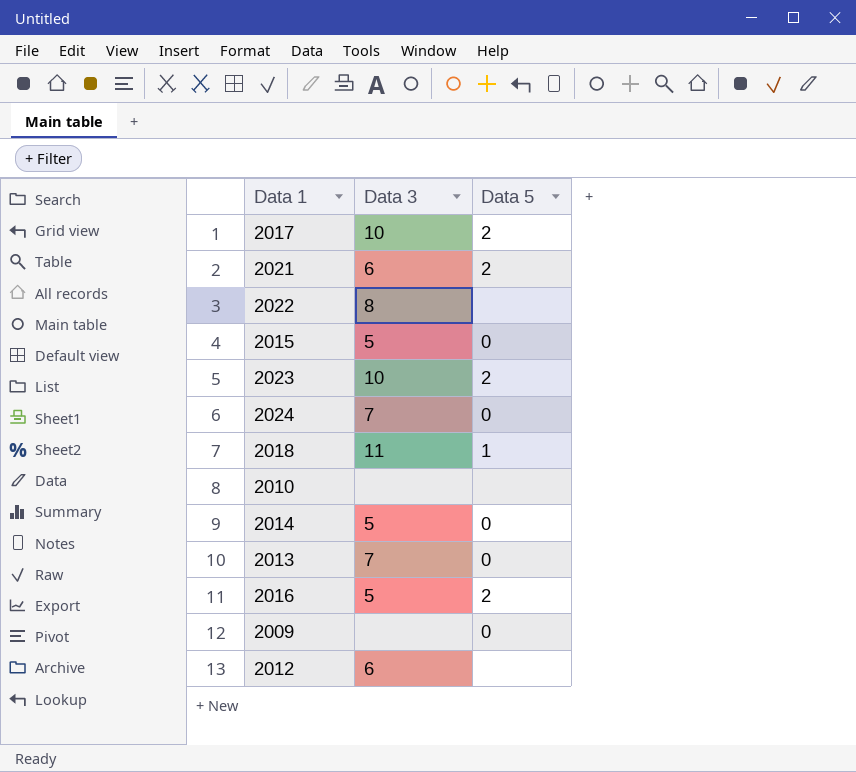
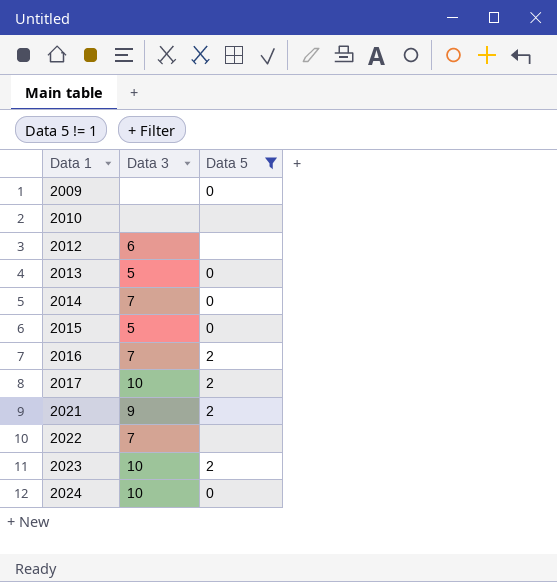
filter: none -> Data 5 != 1
row order: none -> Data 1 ascending
2013 | Data 3: 7 -> 5
2014 | Data 3: 5 -> 7
2016 | Data 3: 5 -> 7
2021 | Data 3: 6 -> 9
2022 | Data 3: 8 -> 7
2024 | Data 3: 7 -> 10

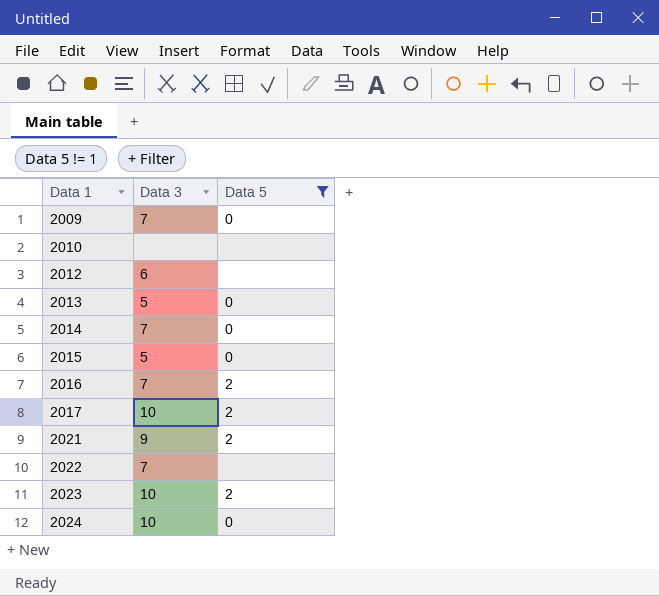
2009 | Data 3: none -> 7

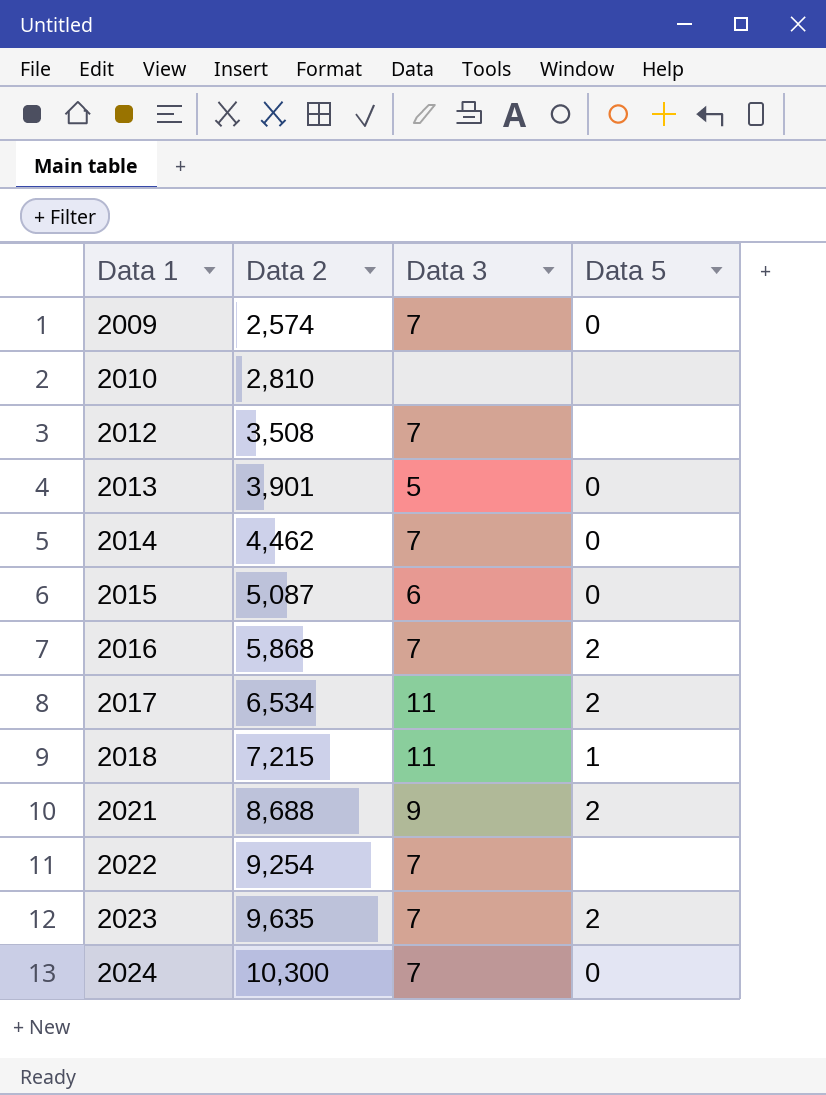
filter: Data 5 != 1 -> none
column Data 2 | position: none -> 2
2012 | Data 3: 6 -> 7
2015 | Data 3: 5 -> 6
2017 | Data 3: 10 -> 11
2023 | Data 3: 10 -> 7
2024 | Data 3: 10 -> 7

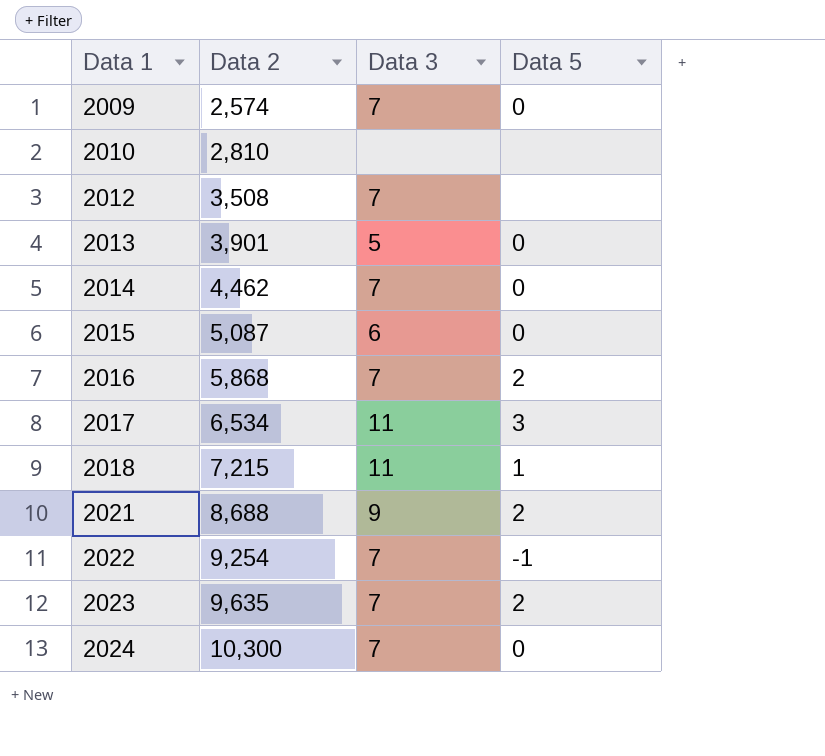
2017 | Data 5: 2 -> 3
2022 | Data 5: none -> -1

